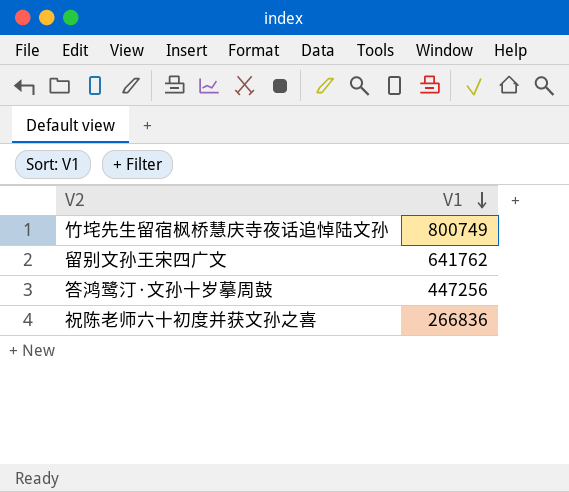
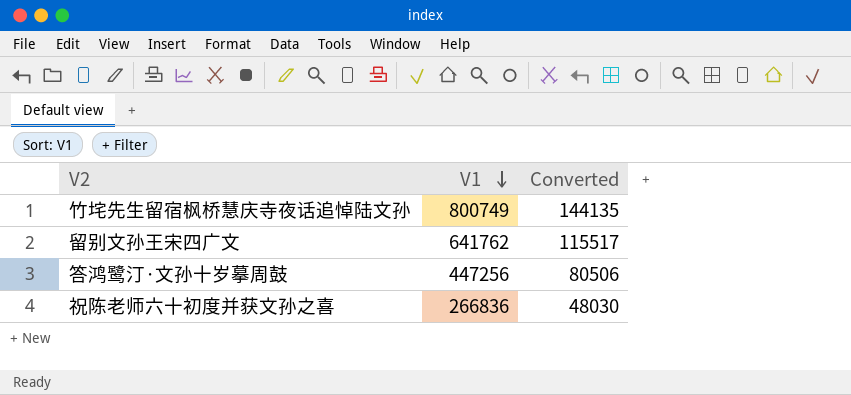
column Converted | formula: none -> [V1] * 0.18

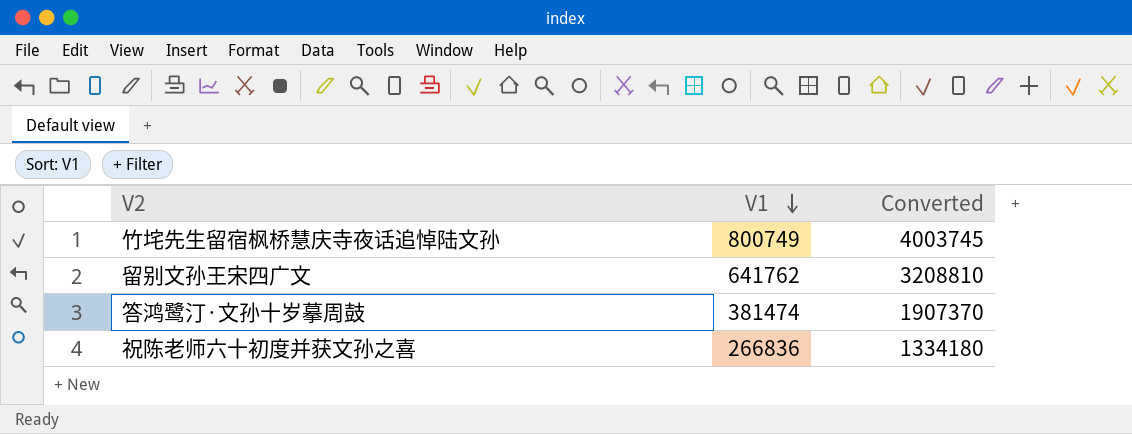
column Converted | formula: [V1] * 0.18 -> [V1] * 5
答鸿鹭汀·文孙十岁摹周鼓 | V1: 447256 -> 381474

